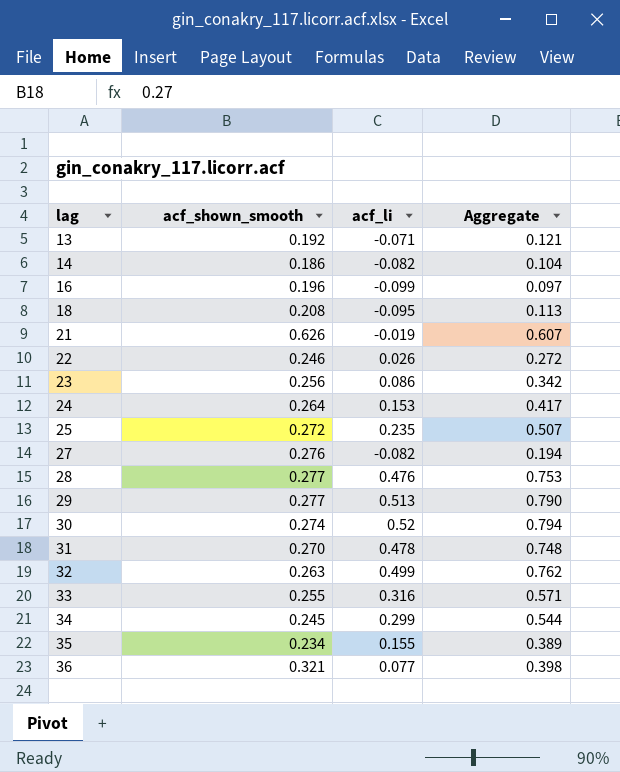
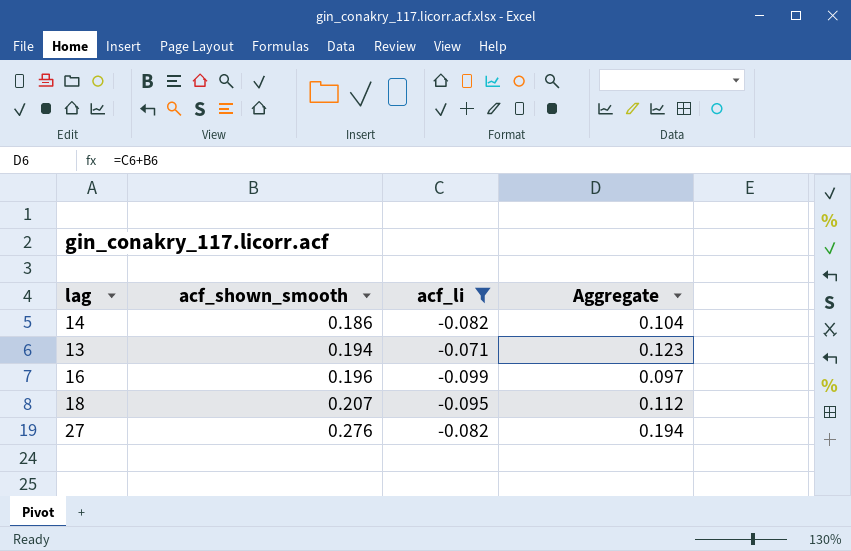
filter: none -> acf_li <= -0.071
row order: lag ascending -> acf_shown_smooth ascending
13 | acf_shown_smooth: 0.192 -> 0.194
13 | Aggregate: 0.121 -> 0.123
18 | acf_shown_smooth: 0.208 -> 0.207
18 | Aggregate: 0.113 -> 0.112

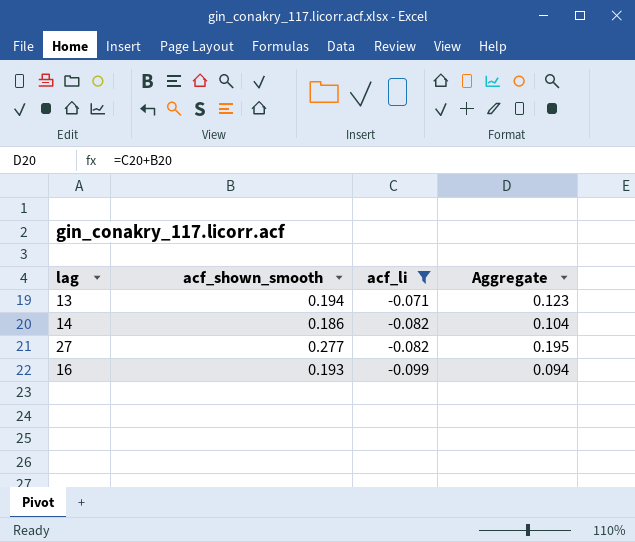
row order: acf_shown_smooth ascending -> acf_li descending
row 18: 0.207 | -0.095 | 0.112 -> none
27 | acf_shown_smooth: 0.276 -> 0.277
27 | Aggregate: 0.194 -> 0.195
16 | acf_shown_smooth: 0.196 -> 0.193
16 | Aggregate: 0.097 -> 0.094

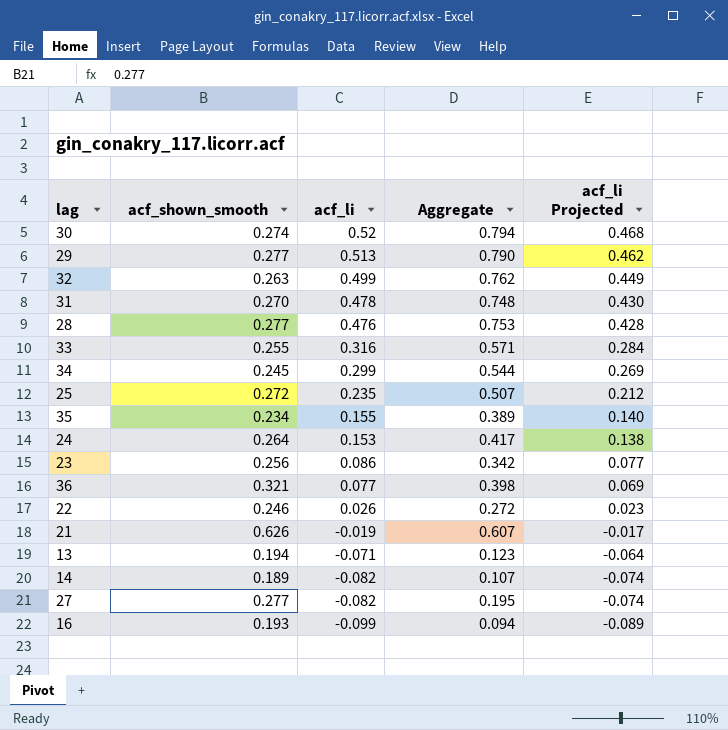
filter: acf_li <= -0.071 -> none
column acf_li Projected | formula: none -> [acf_li] * 0.9
14 | acf_shown_smooth: 0.186 -> 0.189
14 | Aggregate: 0.104 -> 0.107

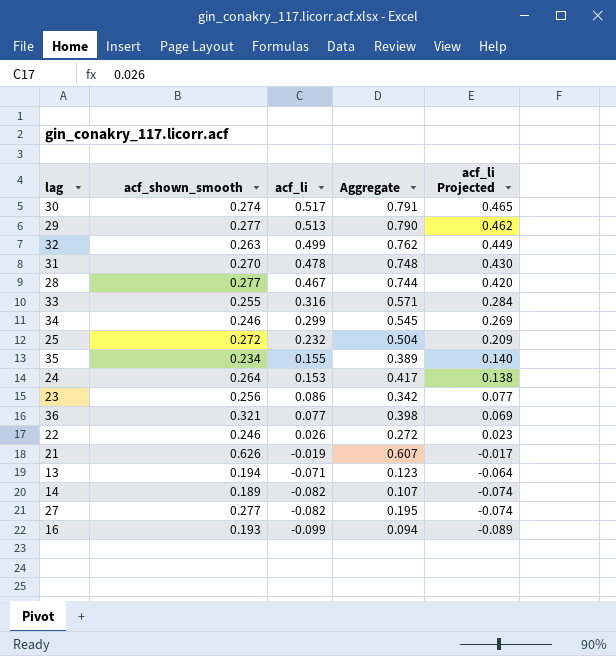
30 | acf_li: 0.52 -> 0.517
30 | Aggregate: 0.794 -> 0.791
30 | acf_li Projected: 0.468 -> 0.465
28 | acf_li: 0.476 -> 0.467
28 | Aggregate: 0.753 -> 0.744
28 | acf_li Projected: 0.428 -> 0.420
34 | acf_shown_smooth: 0.245 -> 0.246
34 | Aggregate: 0.544 -> 0.545
25 | acf_li: 0.235 -> 0.232
25 | Aggregate: 0.507 -> 0.504
25 | acf_li Projected: 0.212 -> 0.209

